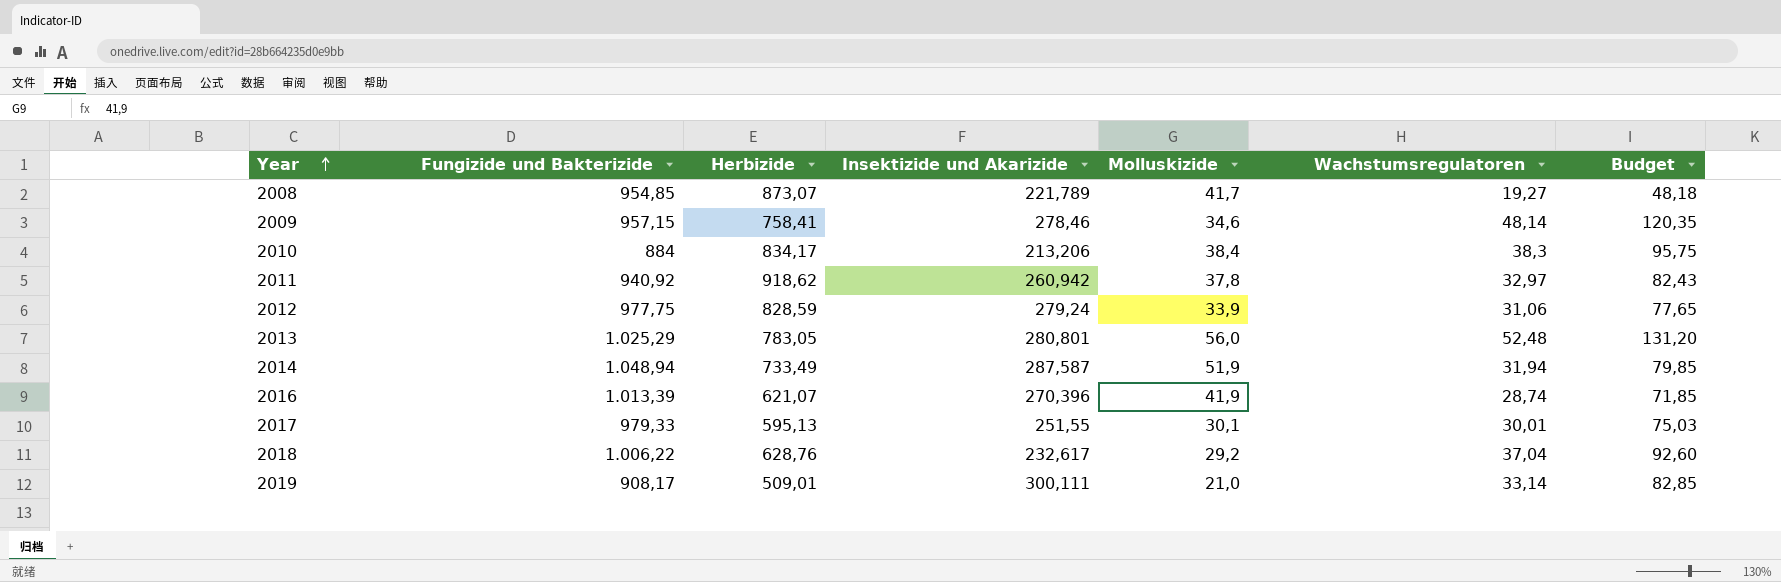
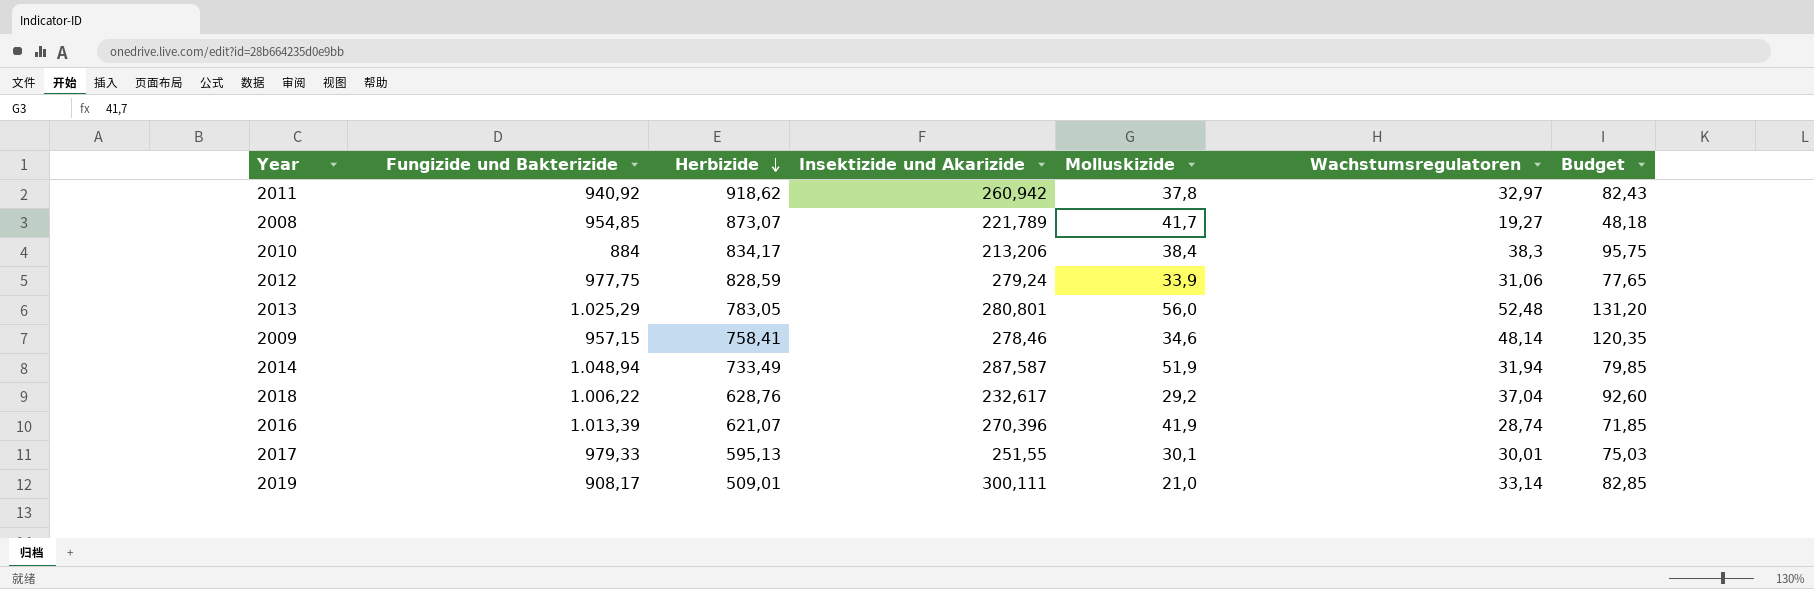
row order: Year ascending -> Herbizide descending

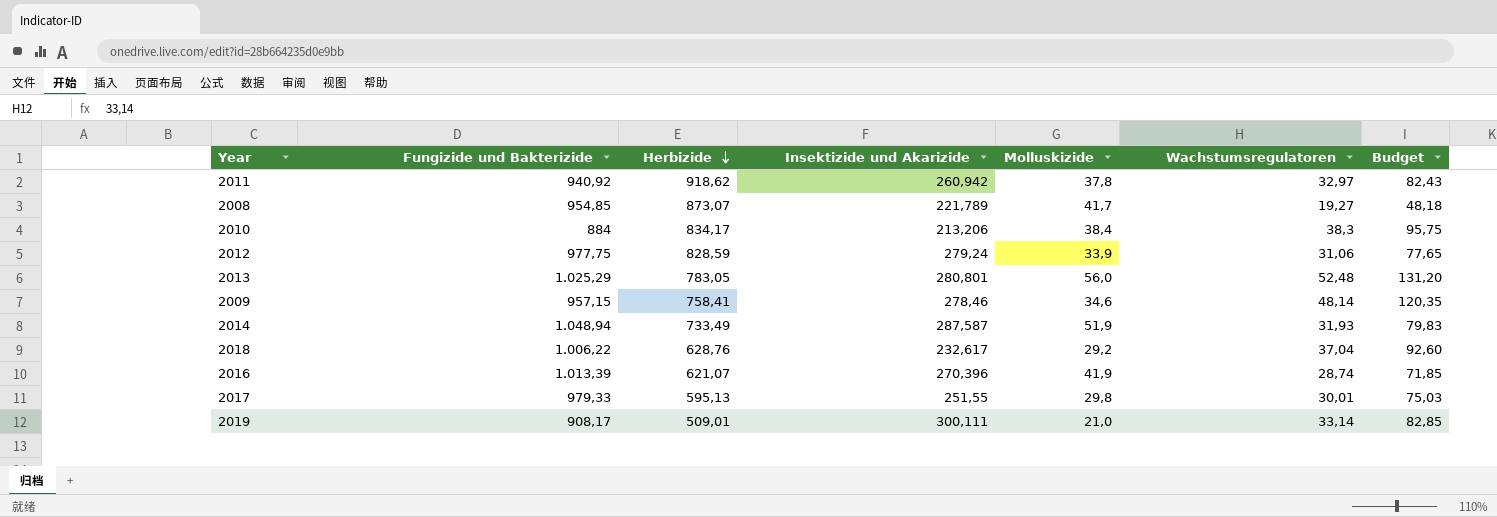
2014 | Wachstumsregulatoren: 31,94 -> 31,93
2014 | Budget: 79,85 -> 79,83
2017 | Molluskizide: 30,1 -> 29,8

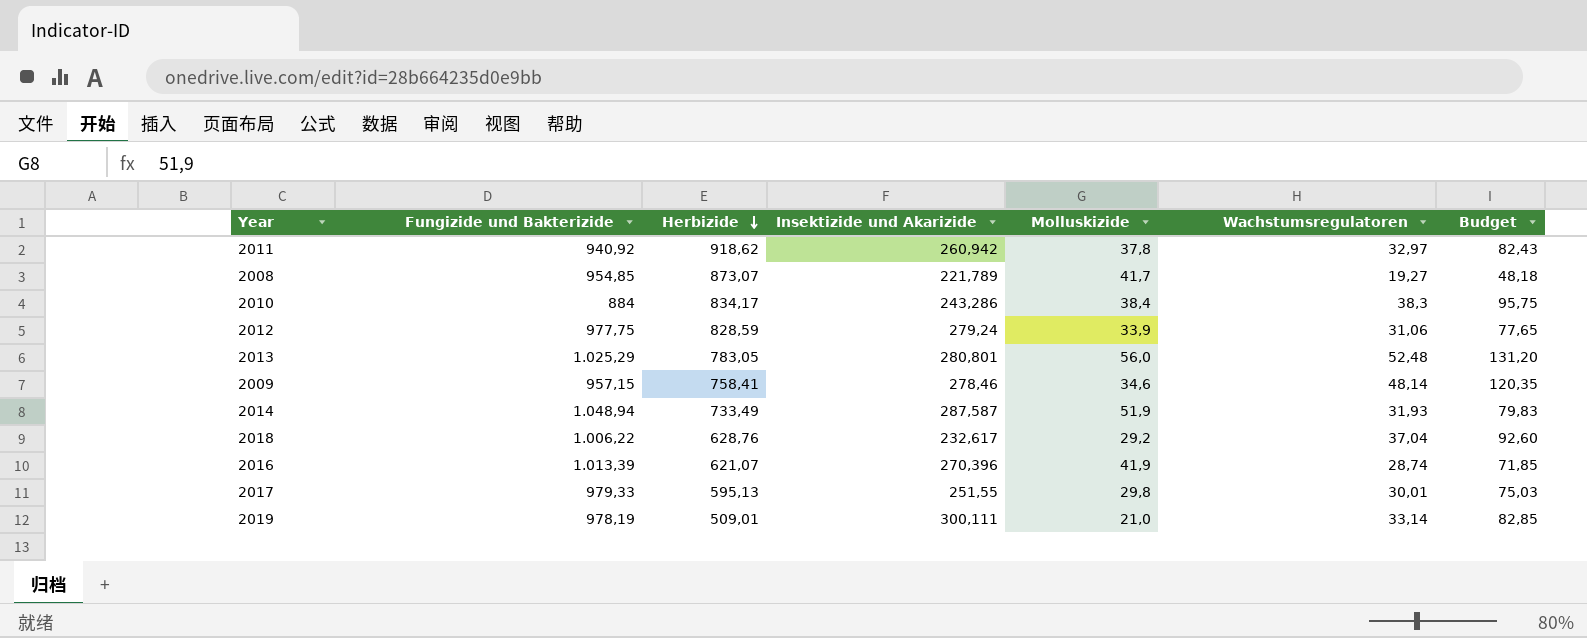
2010 | Insektizide und Akarizide: 213,206 -> 243,286
2019 | Fungizide und Bakterizide: 908,17 -> 978,19

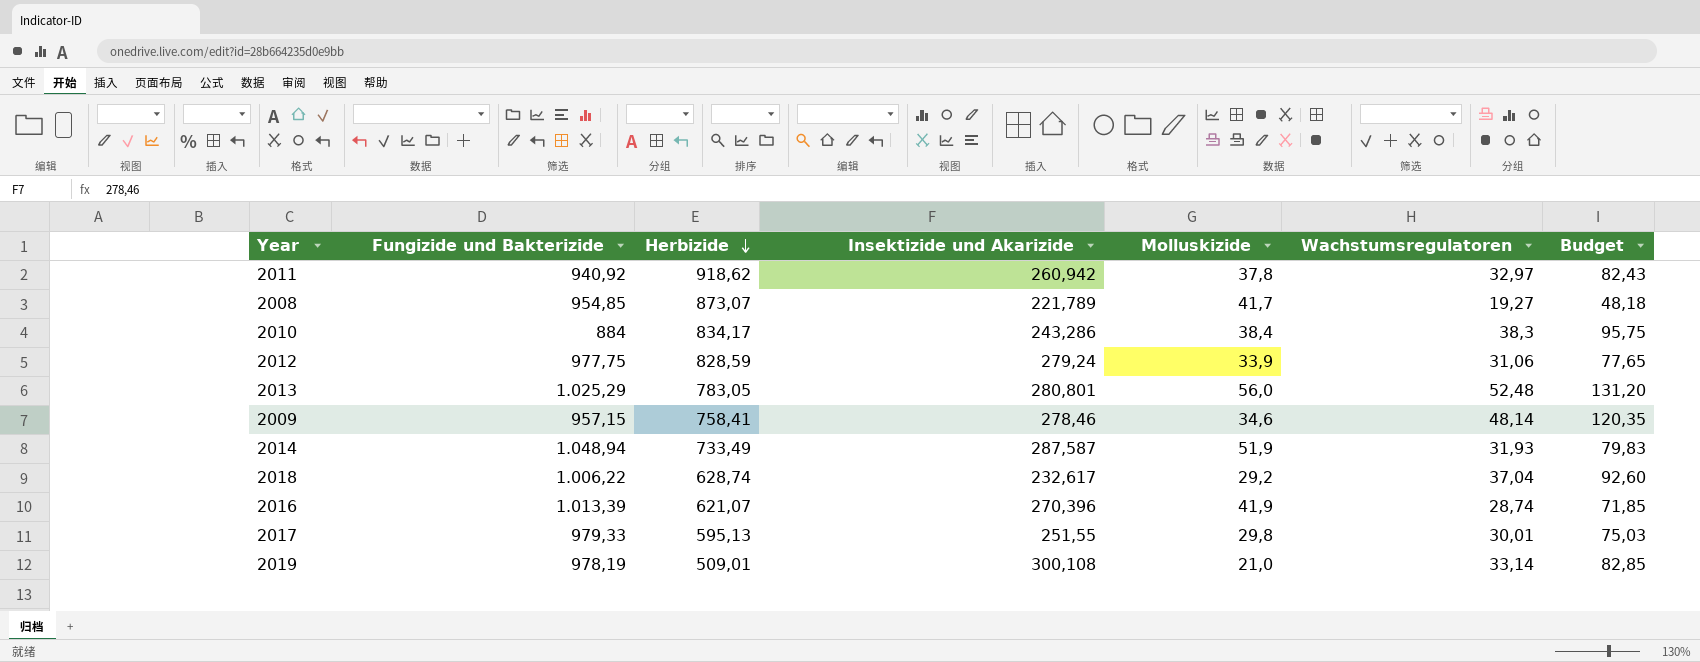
2018 | Herbizide: 628,76 -> 628,74
2019 | Insektizide und Akarizide: 300,111 -> 300,108

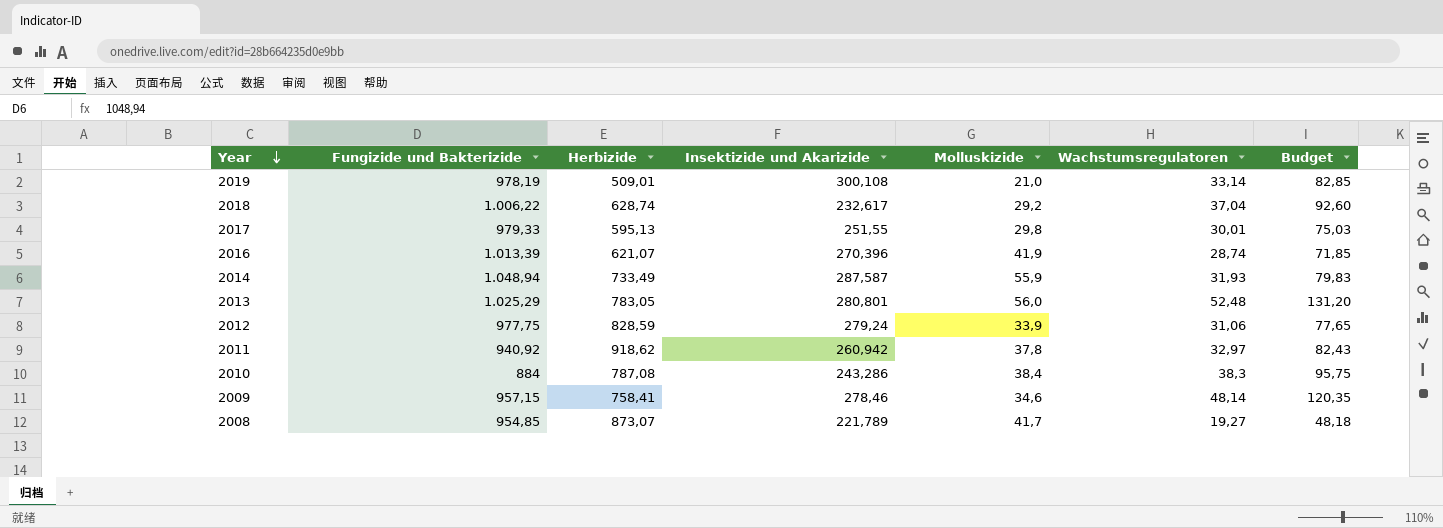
row order: Herbizide descending -> Year descending
2014 | Molluskizide: 51,9 -> 55,9
2010 | Herbizide: 834,17 -> 787,08

